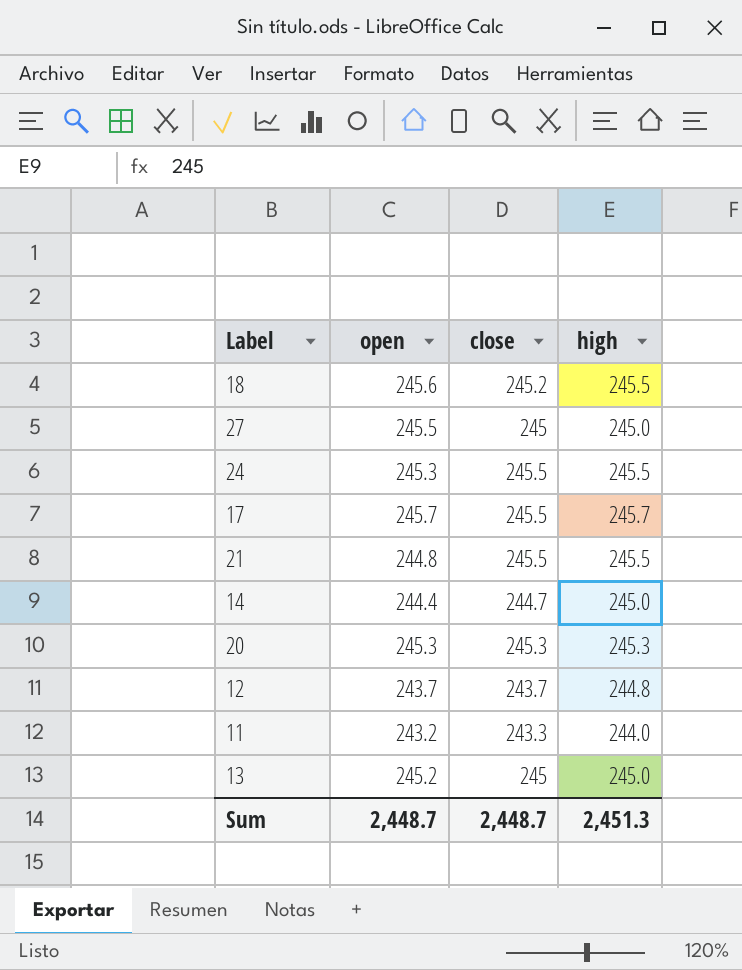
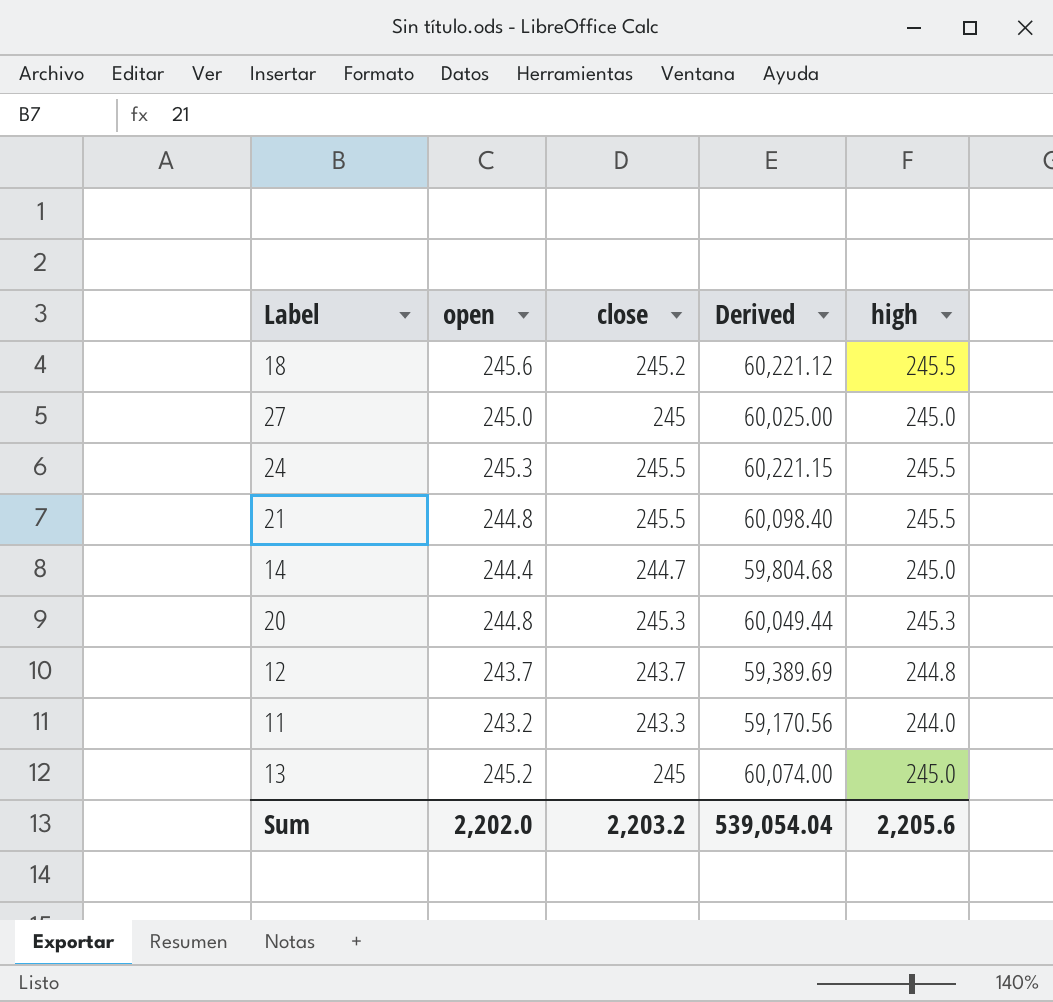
column Derived | formula: none -> [open] * [close]
row 17: 245.7 | 245.5 | 245.7 -> none
27 | open: 245.5 -> 245.0
20 | open: 245.3 -> 244.8
Sum | open: 2,448.7 -> 2,202.0
Sum | close: 2,448.7 -> 2,203.2
Sum | high: 2,451.3 -> 2,205.6

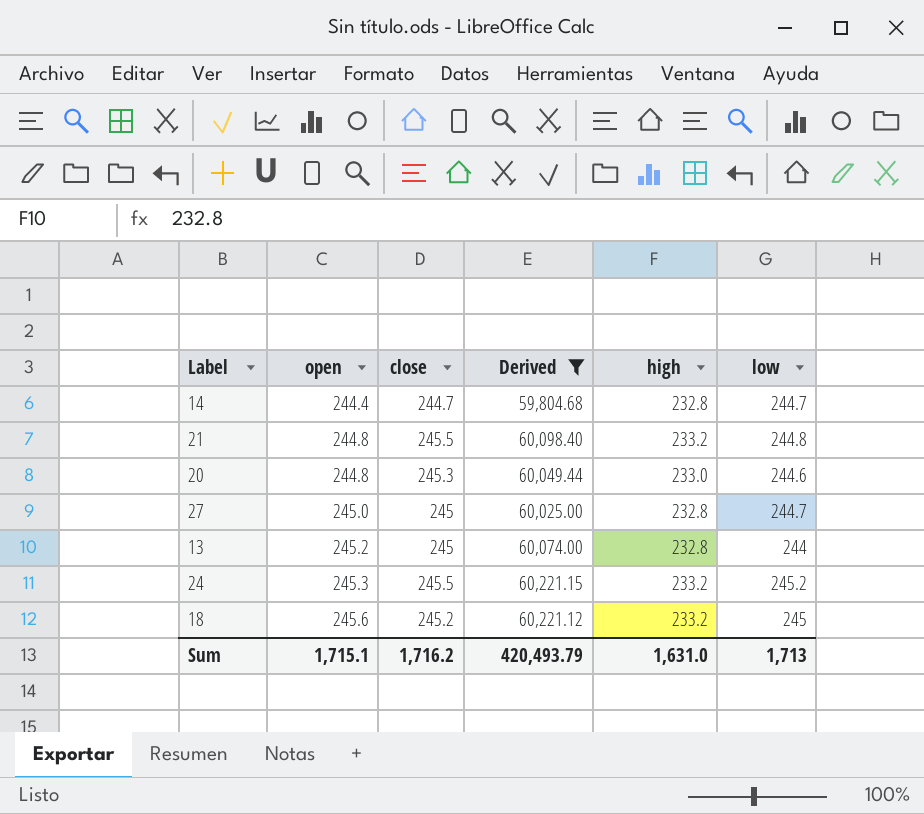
filter: none -> Derived >= 59,804.68
row order: none -> open ascending
column low | position: none -> 6
14 | high: 245.0 -> 232.8
21 | high: 245.5 -> 233.2
20 | high: 245.3 -> 233.0
27 | high: 245.0 -> 232.8
13 | high: 245.0 -> 232.8
24 | high: 245.5 -> 233.2
18 | high: 245.5 -> 233.2
Sum | open: 2,202.0 -> 1,715.1
Sum | close: 2,203.2 -> 1,716.2
Sum | Derived: 539,054.04 -> 420,493.79
Sum | high: 2,205.6 -> 1,631.0

